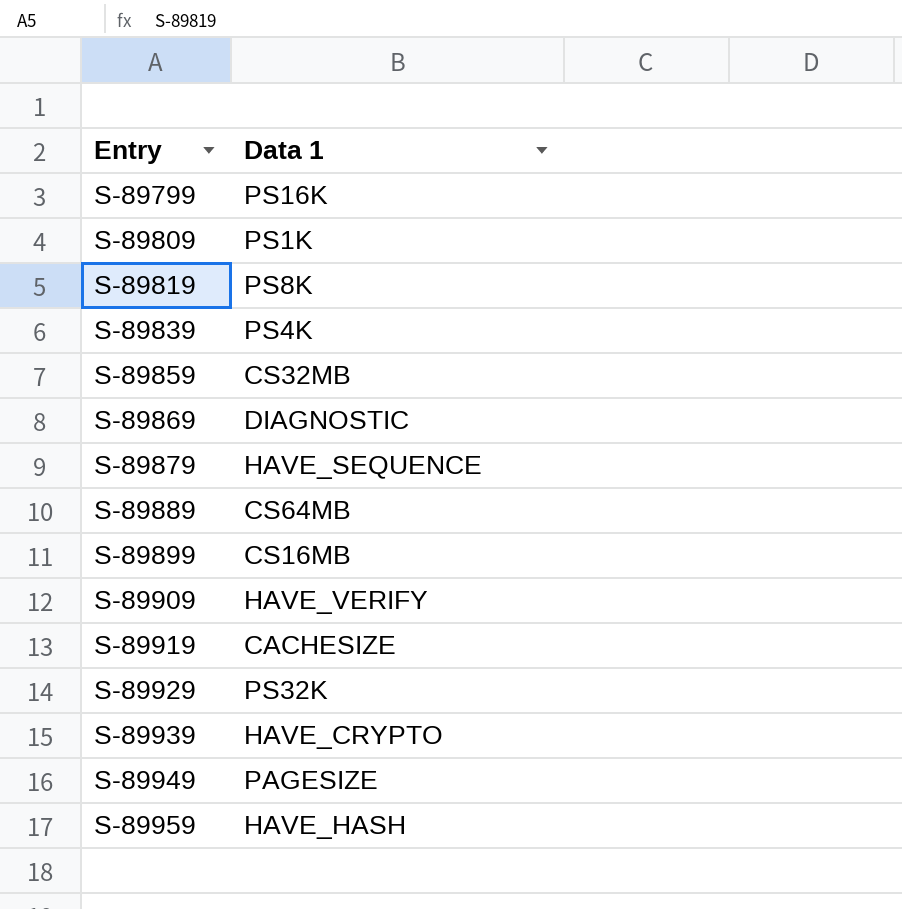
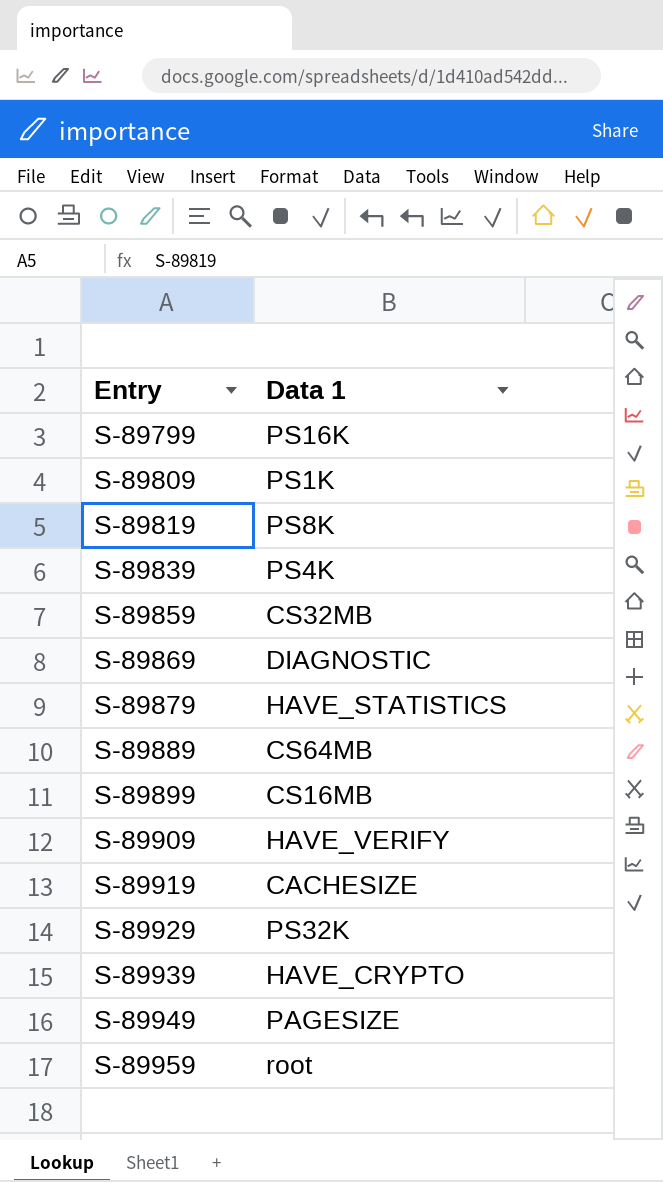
S-89879 | Data 1: HAVE_SEQUENCE -> HAVE_STATISTICS
S-89959 | Data 1: HAVE_HASH -> root

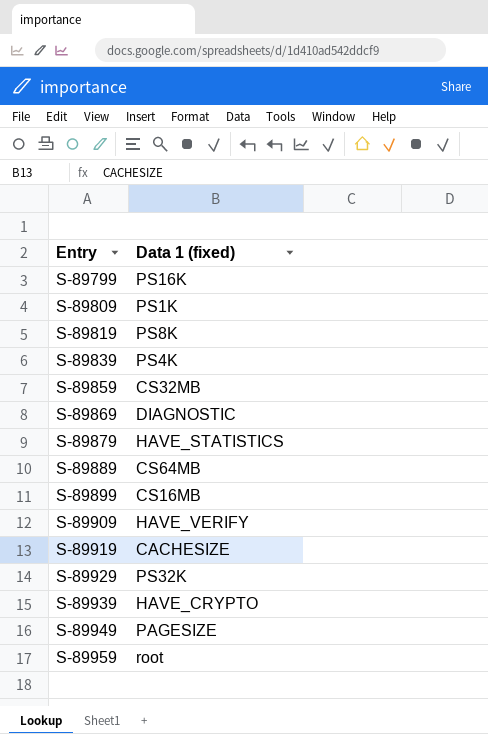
column name: Data 1 -> Data 1 (fixed)

